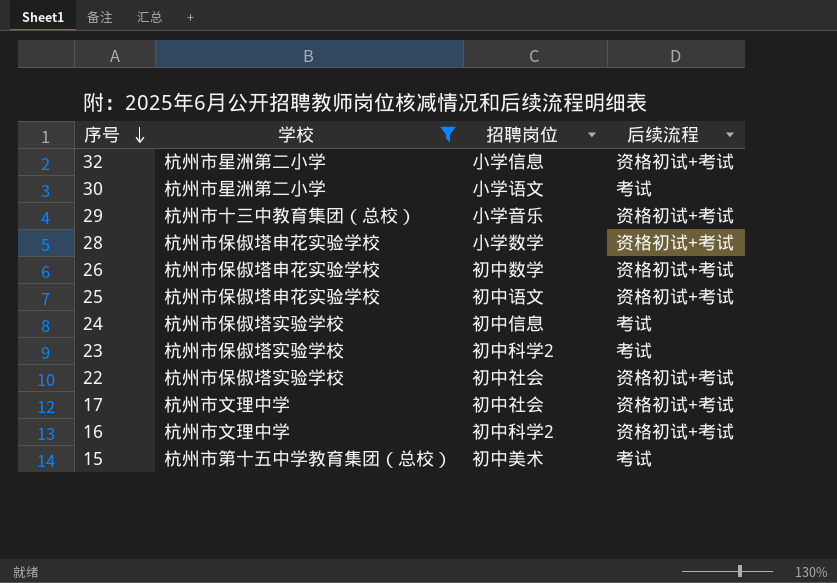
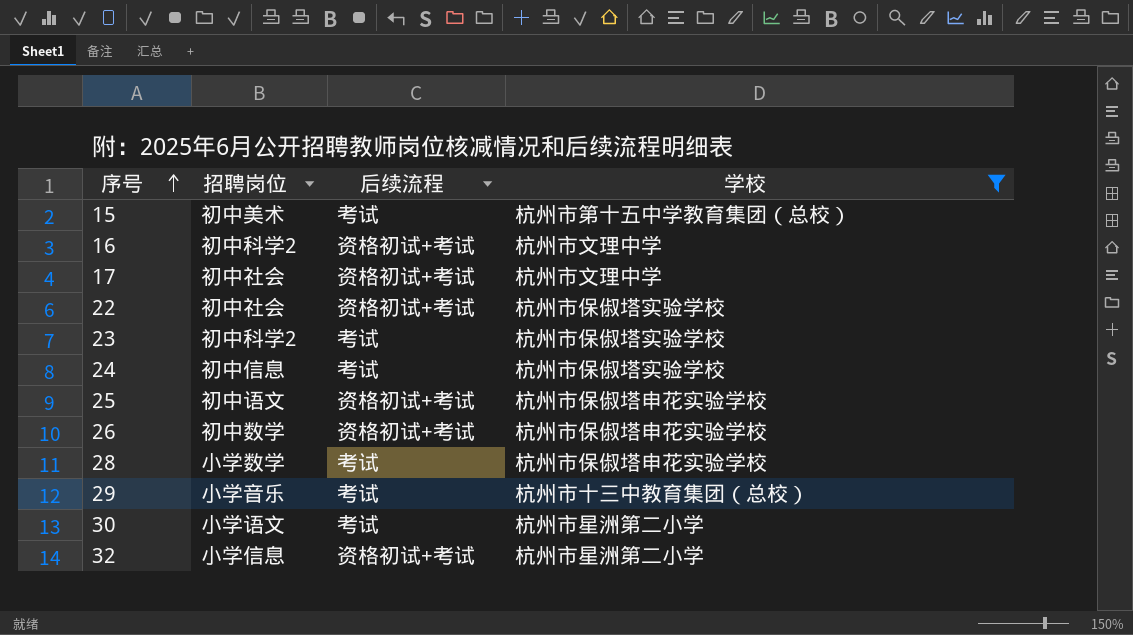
row order: 序号 descending -> 序号 ascending
column 学校 | position: 2 -> 4
28 | 后续流程: 资格初试+考试 -> 考试
29 | 后续流程: 资格初试+考试 -> 考试

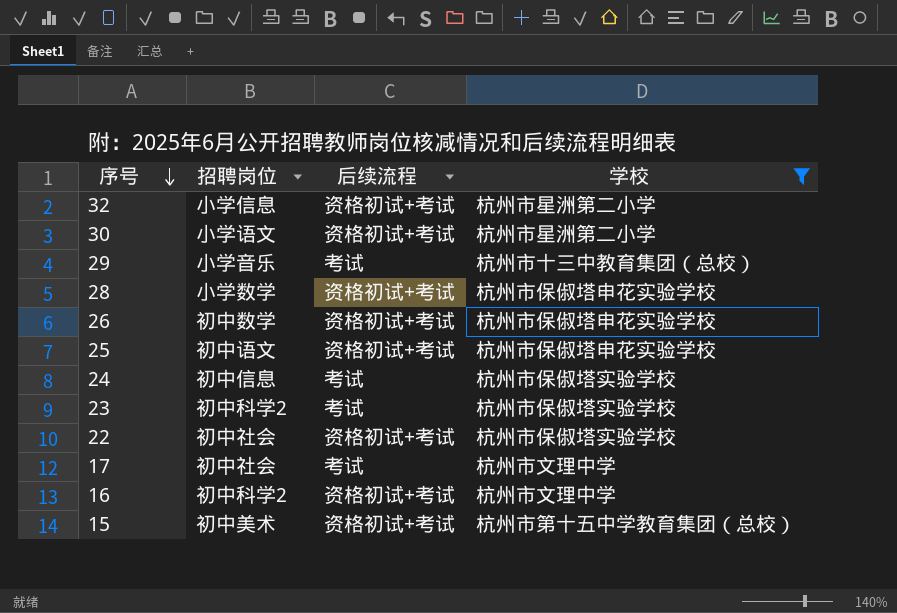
row order: 序号 ascending -> 序号 descending
30 | 后续流程: 考试 -> 资格初试+考试
28 | 后续流程: 考试 -> 资格初试+考试
17 | 后续流程: 资格初试+考试 -> 考试
15 | 后续流程: 考试 -> 资格初试+考试

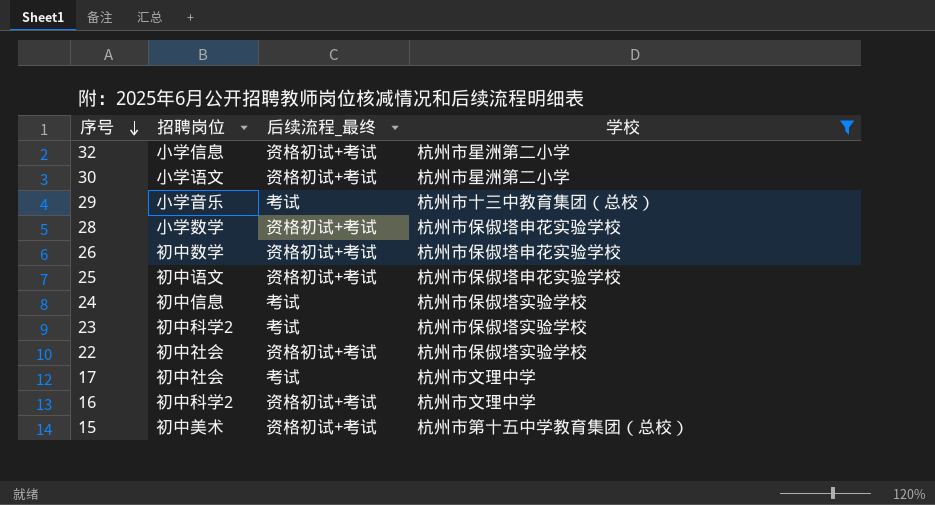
column name: 后续流程 -> 后续流程_最终

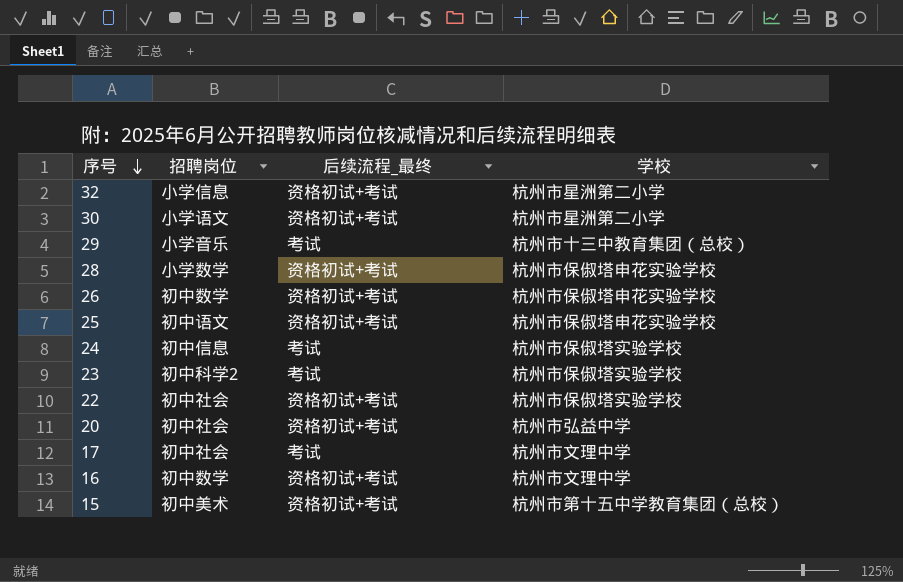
filter: 学校 != 杭州市弘益中学 -> none
16 | 招聘岗位: 初中科学2 -> 初中数学

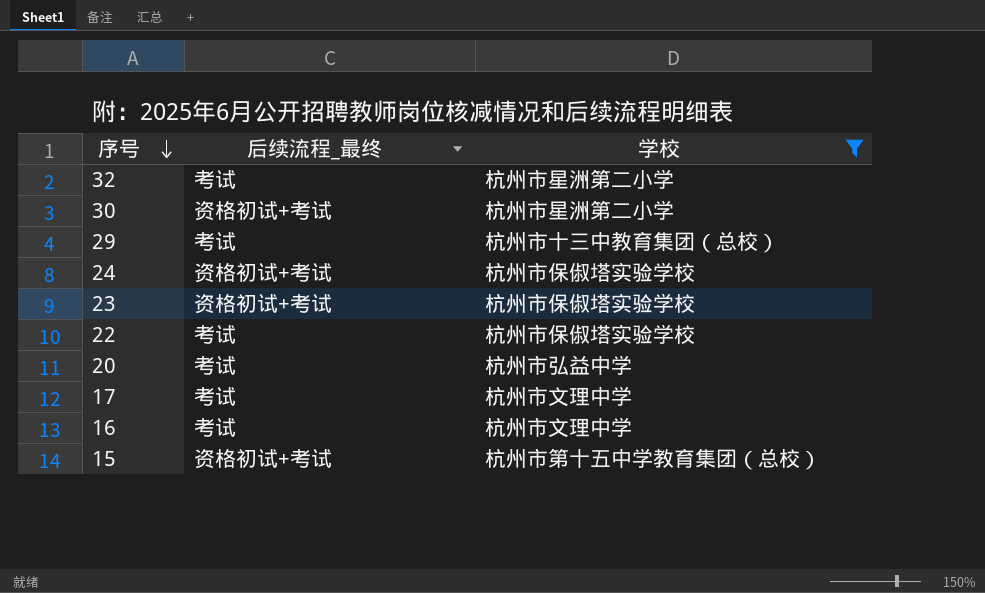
filter: none -> 学校 != 杭州市保俶塔申花实验学校
column 招聘岗位 | position: 2 -> none
32 | 后续流程_最终: 资格初试+考试 -> 考试
24 | 后续流程_最终: 考试 -> 资格初试+考试
23 | 后续流程_最终: 考试 -> 资格初试+考试
22 | 后续流程_最终: 资格初试+考试 -> 考试
20 | 后续流程_最终: 资格初试+考试 -> 考试
16 | 后续流程_最终: 资格初试+考试 -> 考试

